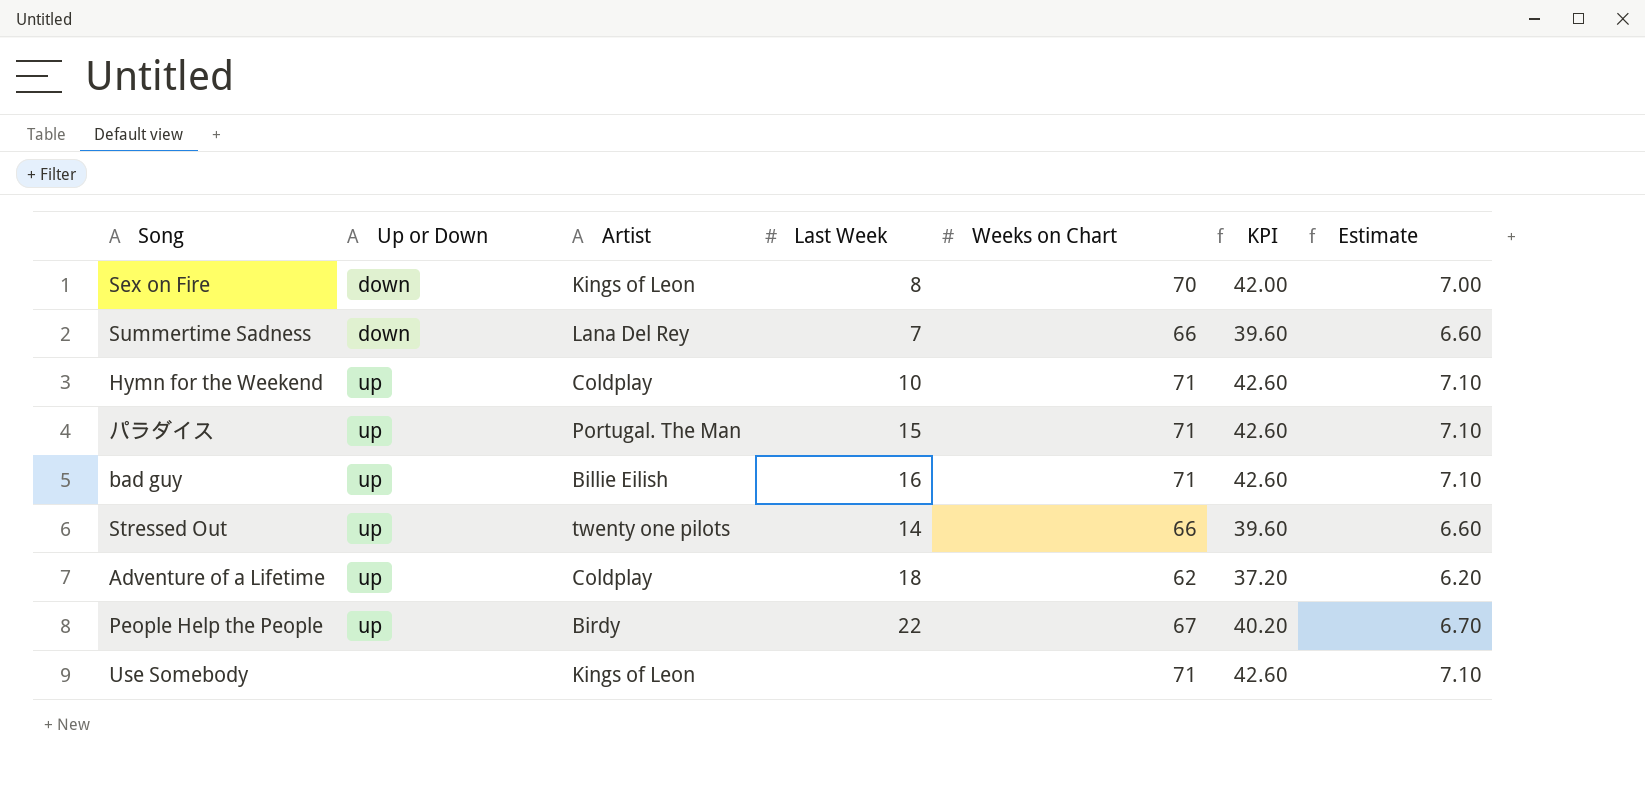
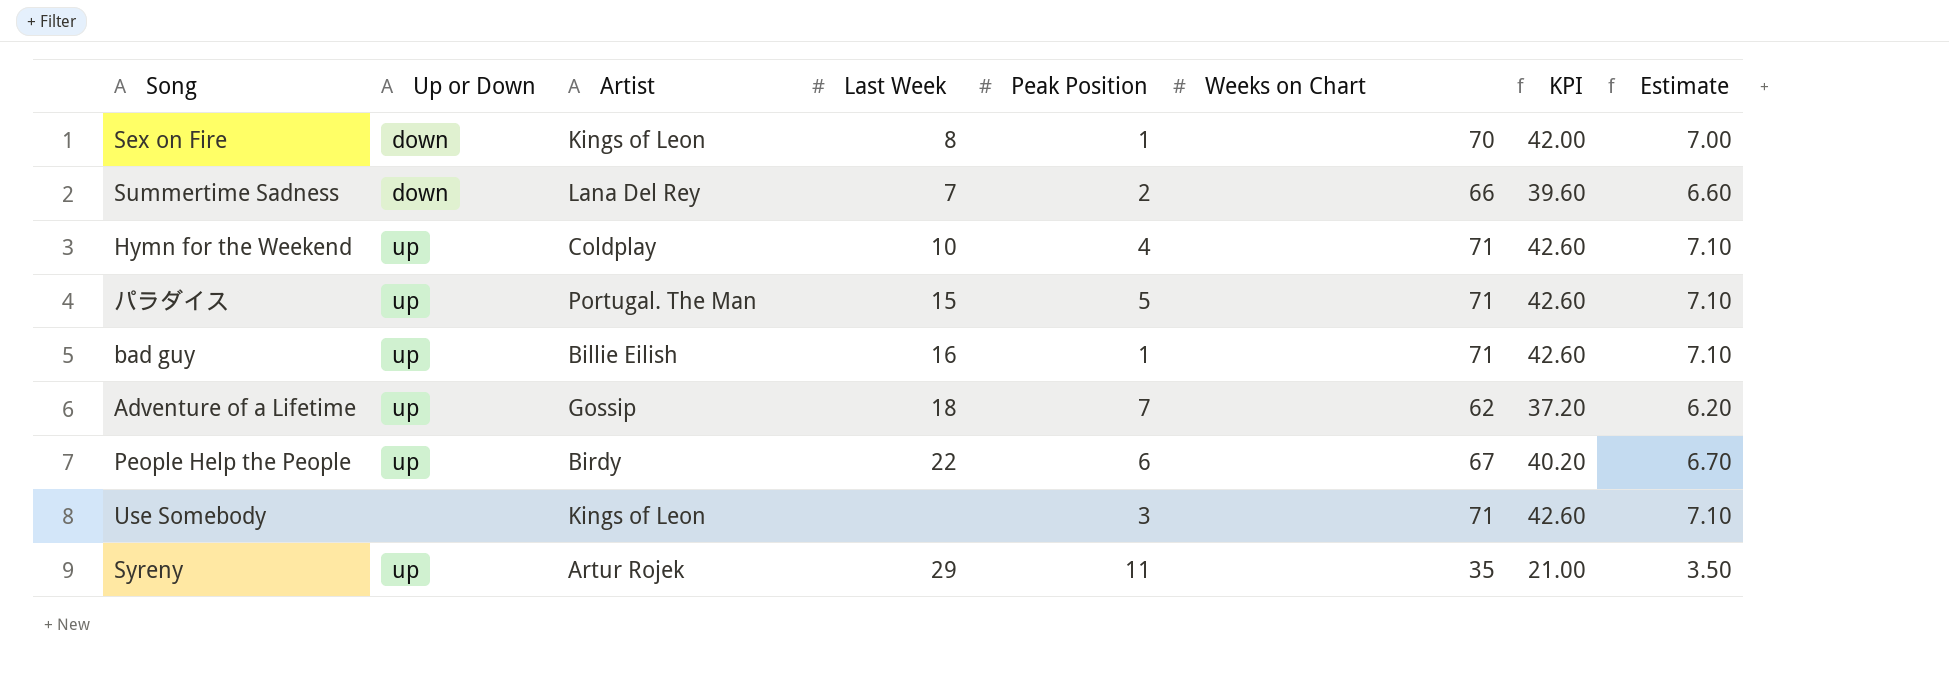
column Peak Position | position: none -> 5
row Stressed Out: up | twenty one pilots | 14 | 66 | 39.60 | 6.60 -> none
Adventure of a Lifetime | Artist: Coldplay -> Gossip
row Syreny: none -> up | Artur Rojek | 29 | 11 | 35 | 21.00 | 3.50

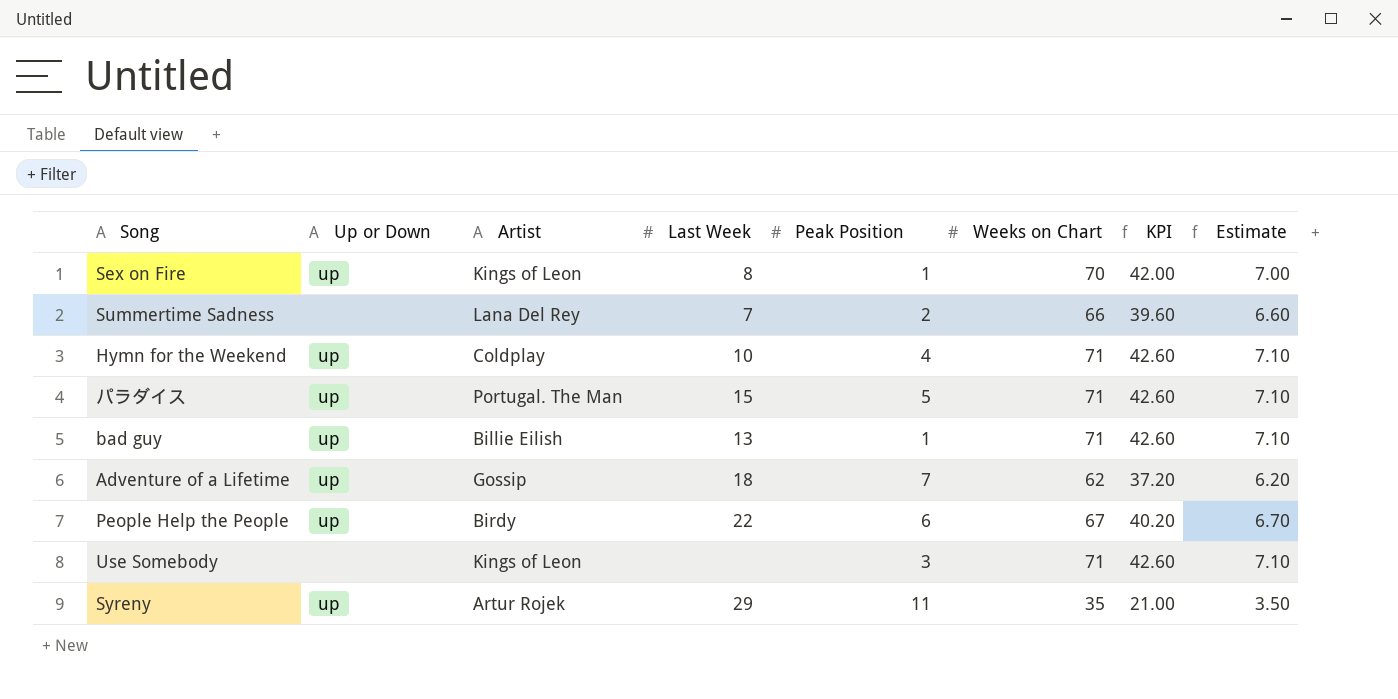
Sex on Fire | Up or Down: down -> up
Summertime Sadness | Up or Down: down -> none
bad guy | Last Week: 16 -> 13

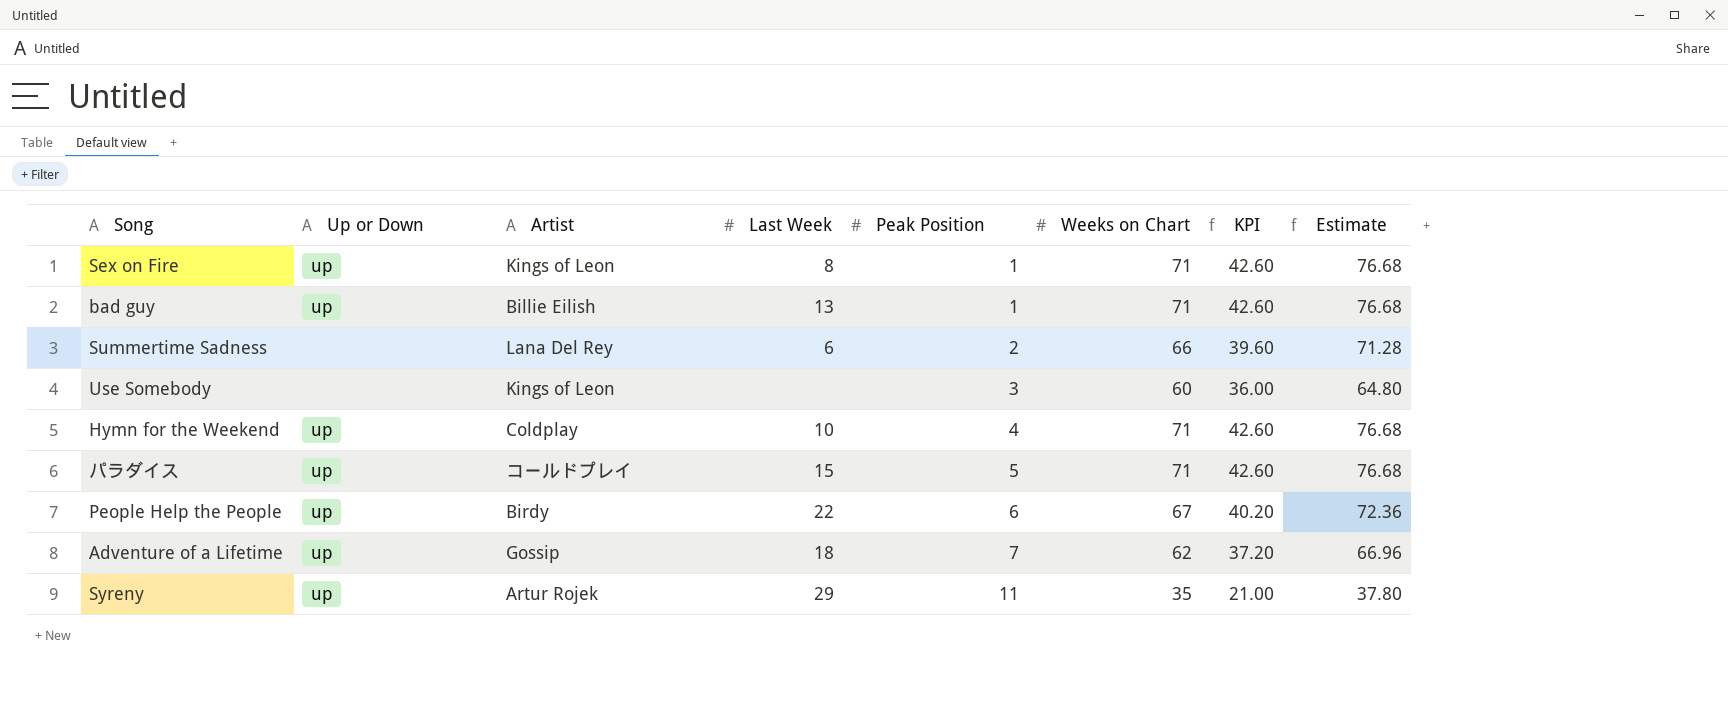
row order: none -> Peak Position ascending
column Estimate | formula: [Weeks on Chart] * 0.1 -> [Weeks on Chart] * 1.08
Sex on Fire | Weeks on Chart: 70 -> 71
Sex on Fire | KPI: 42.00 -> 42.60
Summertime Sadness | Last Week: 7 -> 6
Use Somebody | Weeks on Chart: 71 -> 60
Use Somebody | KPI: 42.60 -> 36.00
パラダイス | Artist: Portugal. The Man -> コールドプレイ

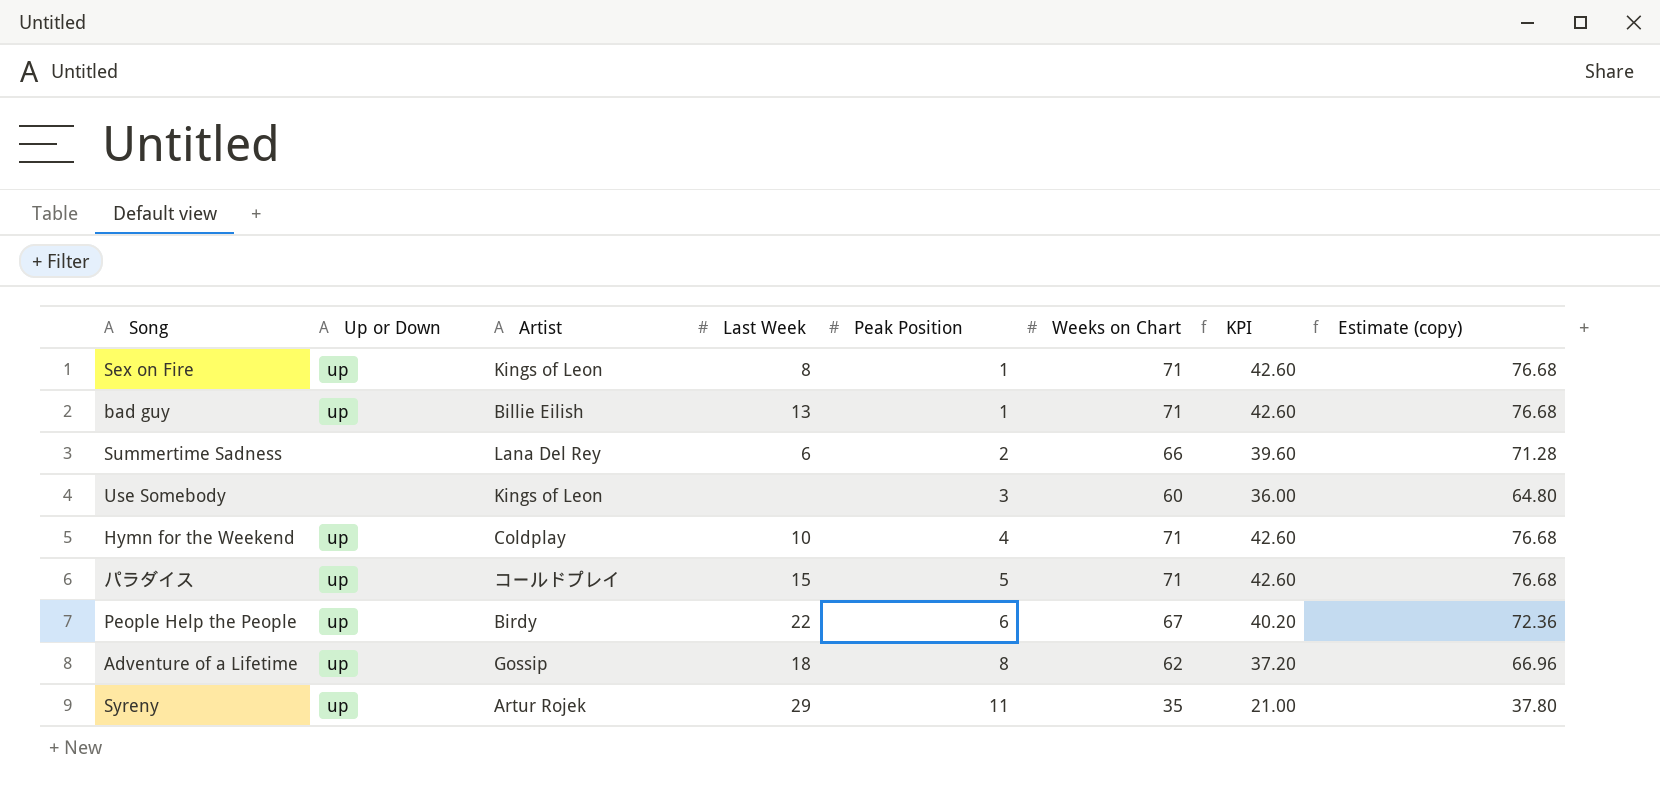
column name: Estimate -> Estimate (copy)
Adventure of a Lifetime | Peak Position: 7 -> 8

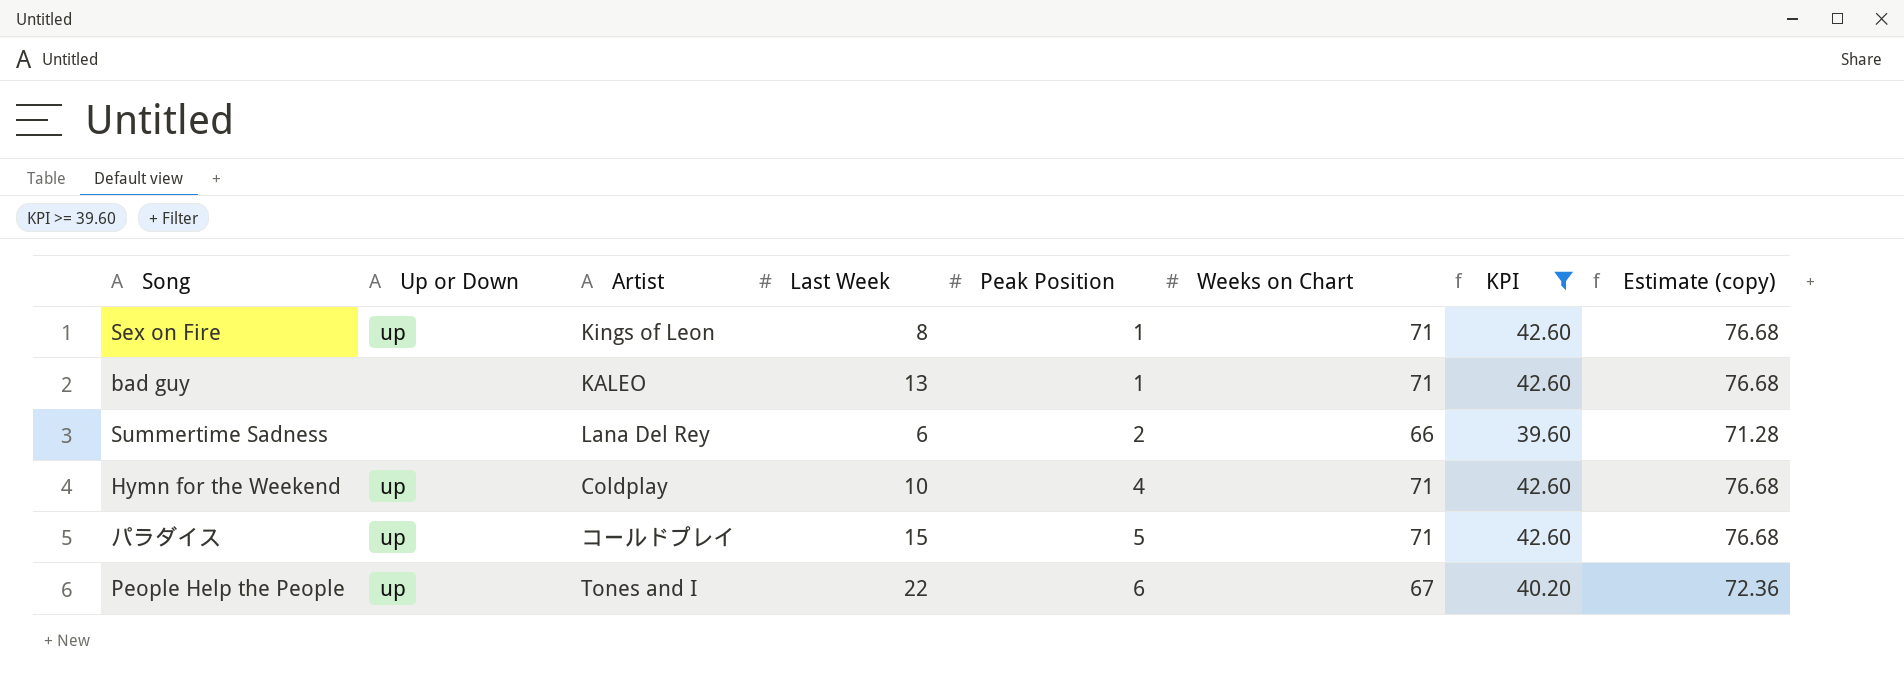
filter: none -> KPI >= 39.60
bad guy | Up or Down: up -> none
bad guy | Artist: Billie Eilish -> KALEO
People Help the People | Artist: Birdy -> Tones and I

